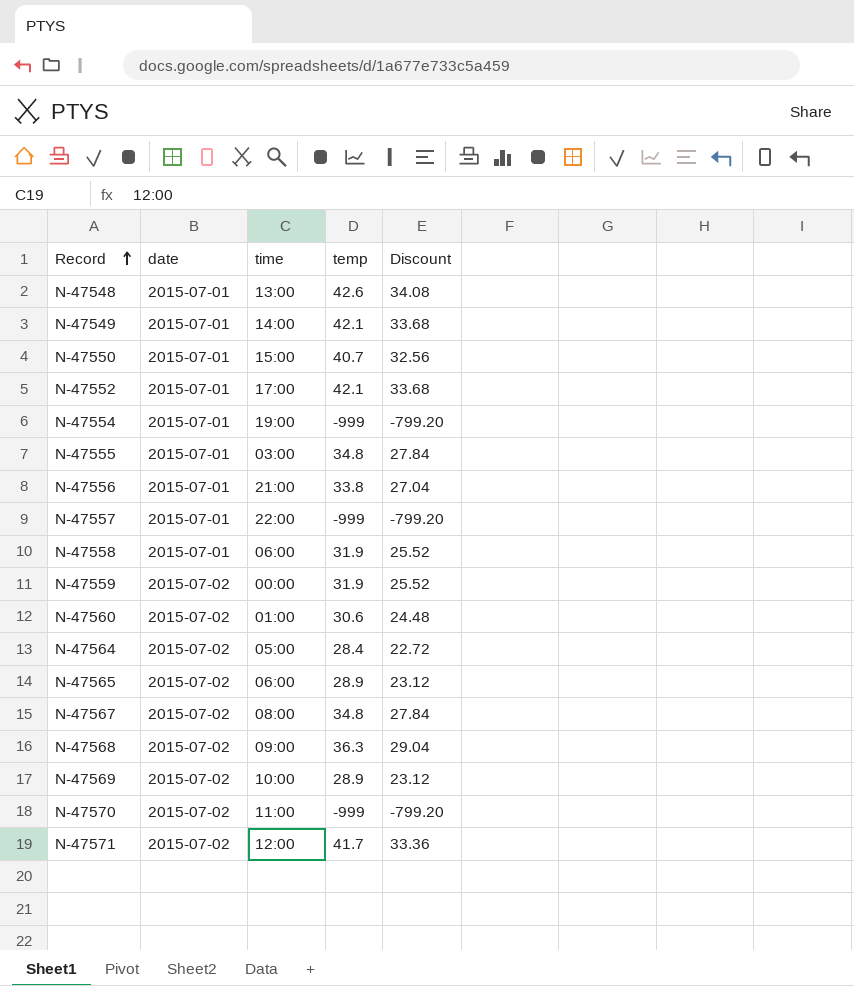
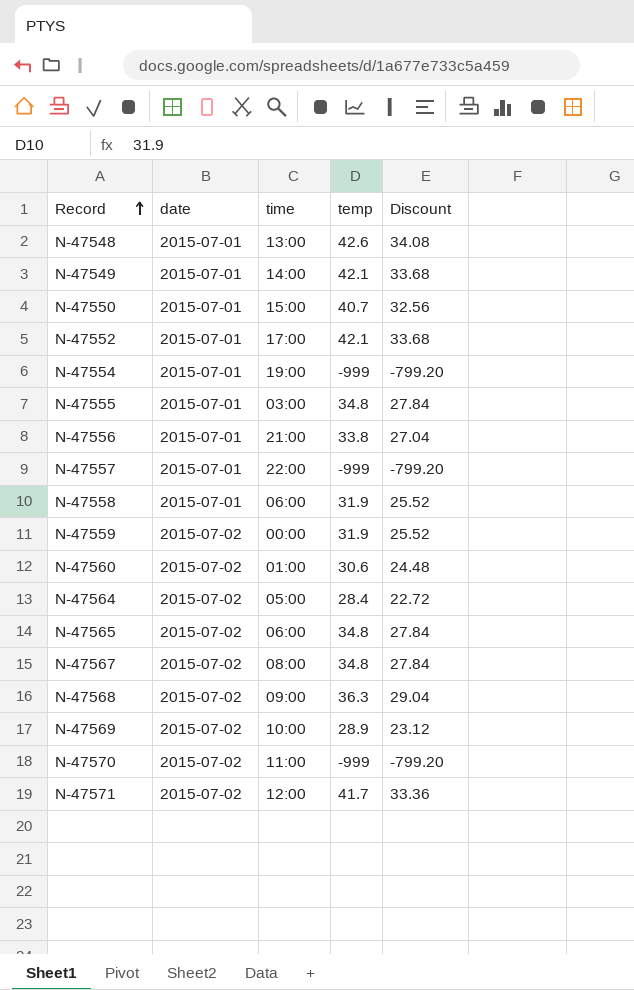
N-47565 | temp: 28.9 -> 34.8
N-47565 | Discount: 23.12 -> 27.84

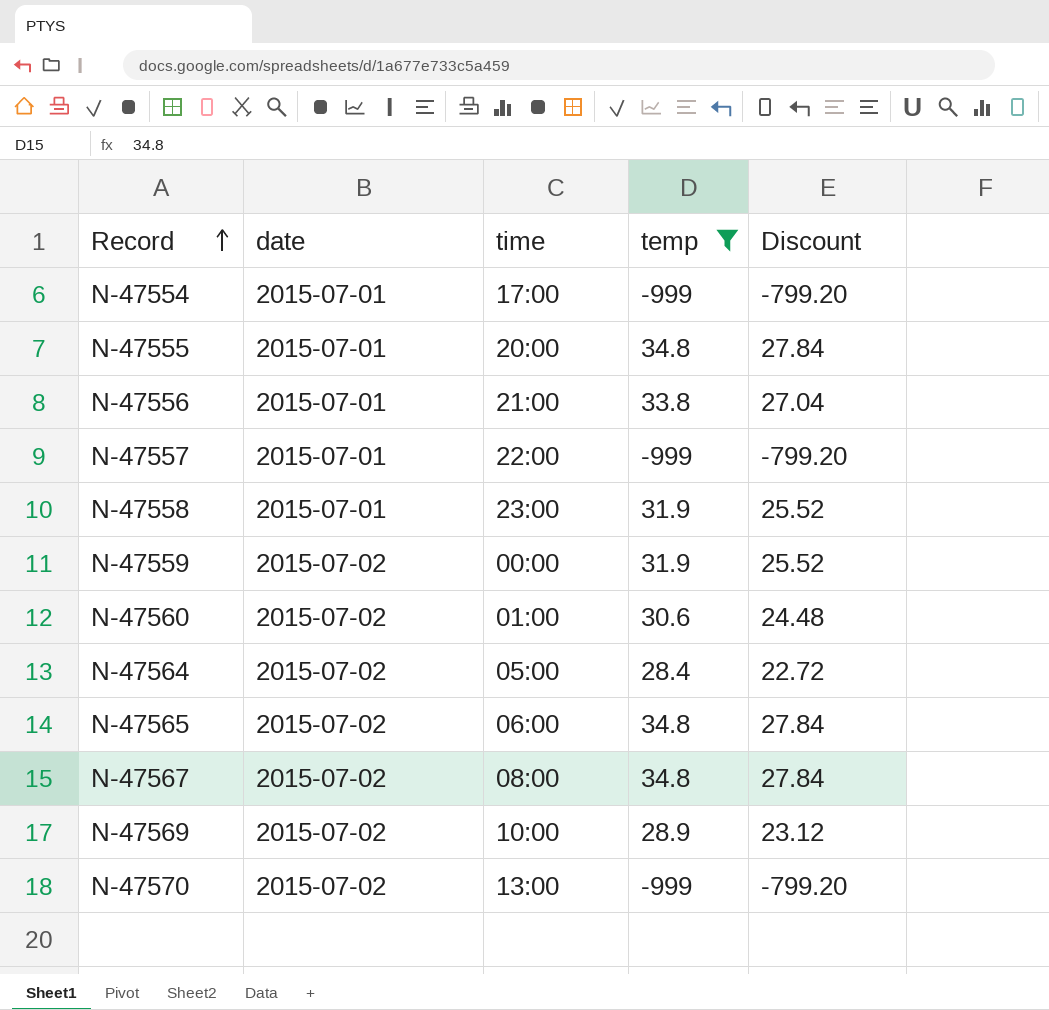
filter: none -> temp <= 34.8
N-47554 | time: 19:00 -> 17:00
N-47555 | time: 03:00 -> 20:00
N-47558 | time: 06:00 -> 23:00
N-47570 | time: 11:00 -> 13:00

